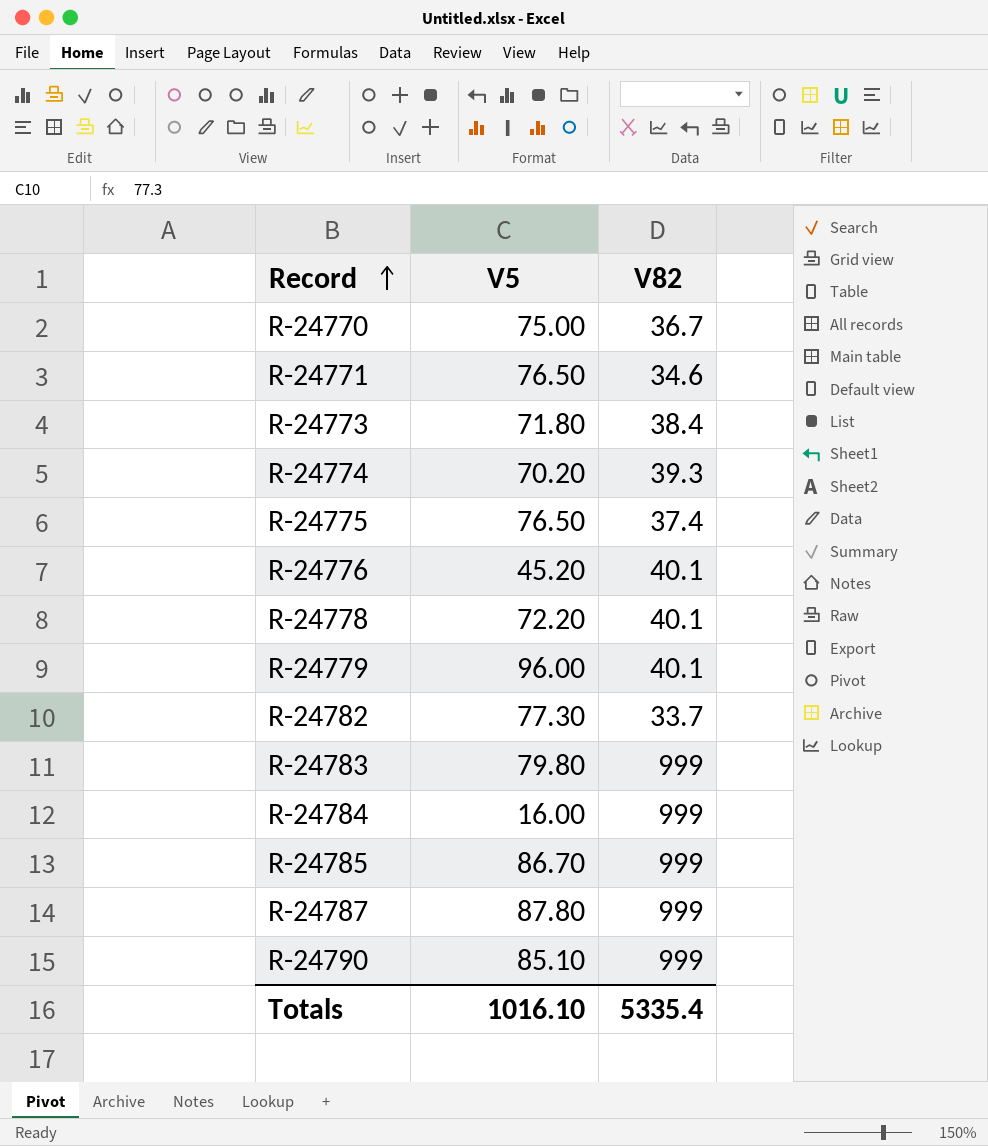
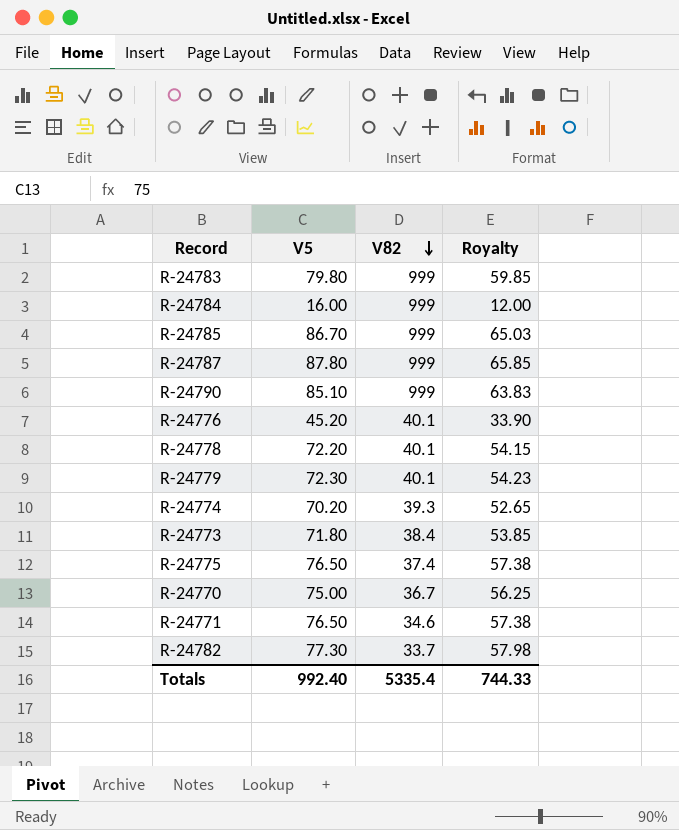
row order: Record ascending -> V82 descending
column Royalty | formula: none -> [V5] * 0.75
R-24779 | V5: 96.00 -> 72.30
Totals | V5: 1016.10 -> 992.40

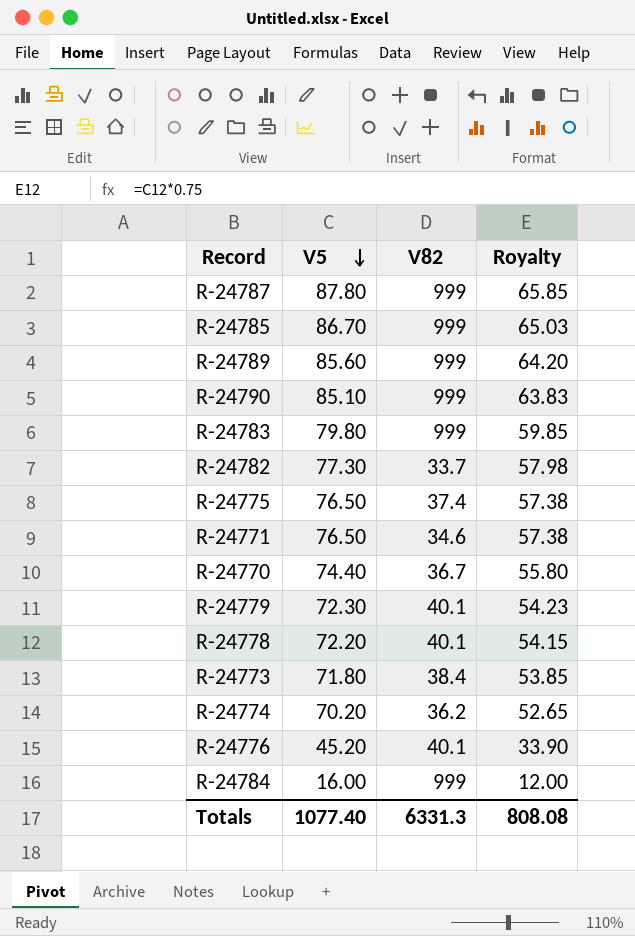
row order: V82 descending -> V5 descending
row R-24789: none -> 85.60 | 999 | 64.20
R-24770 | V5: 75.00 -> 74.40
R-24770 | Royalty: 56.25 -> 55.80
R-24774 | V82: 39.3 -> 36.2
Totals | V5: 992.40 -> 1077.40
Totals | V82: 5335.4 -> 6331.3
Totals | Royalty: 744.33 -> 808.08

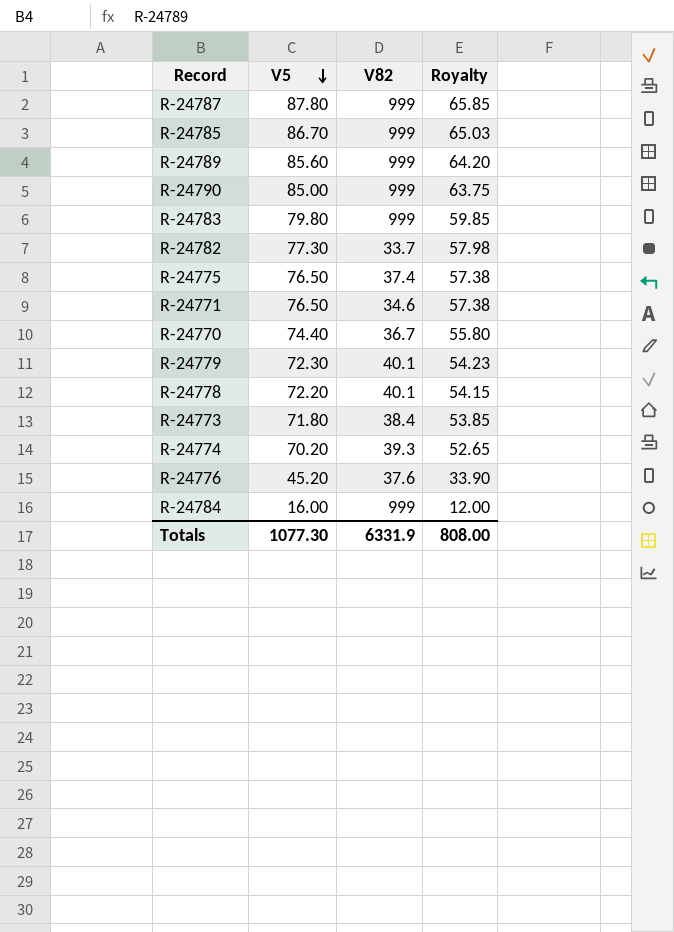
R-24790 | V5: 85.10 -> 85.00
R-24790 | Royalty: 63.83 -> 63.75
R-24774 | V82: 36.2 -> 39.3
R-24776 | V82: 40.1 -> 37.6
Totals | V5: 1077.40 -> 1077.30
Totals | V82: 6331.3 -> 6331.9
Totals | Royalty: 808.08 -> 808.00

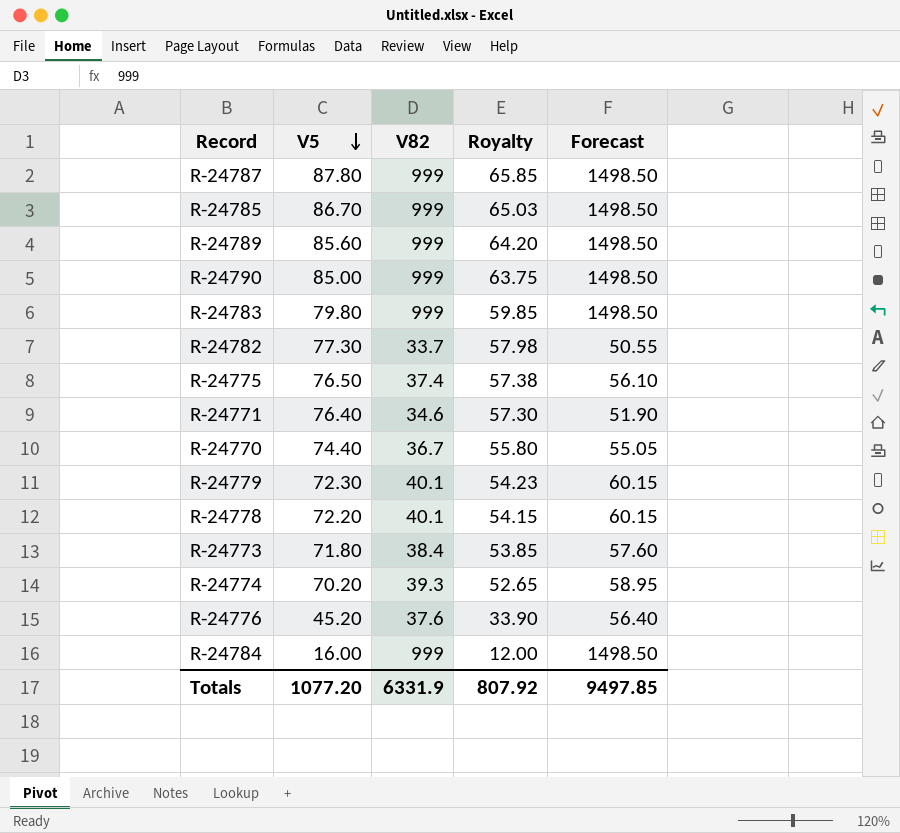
column Forecast | formula: none -> [V82] * 1.5
R-24771 | V5: 76.50 -> 76.40
R-24771 | Royalty: 57.38 -> 57.30
Totals | V5: 1077.30 -> 1077.20
Totals | Royalty: 808.00 -> 807.92

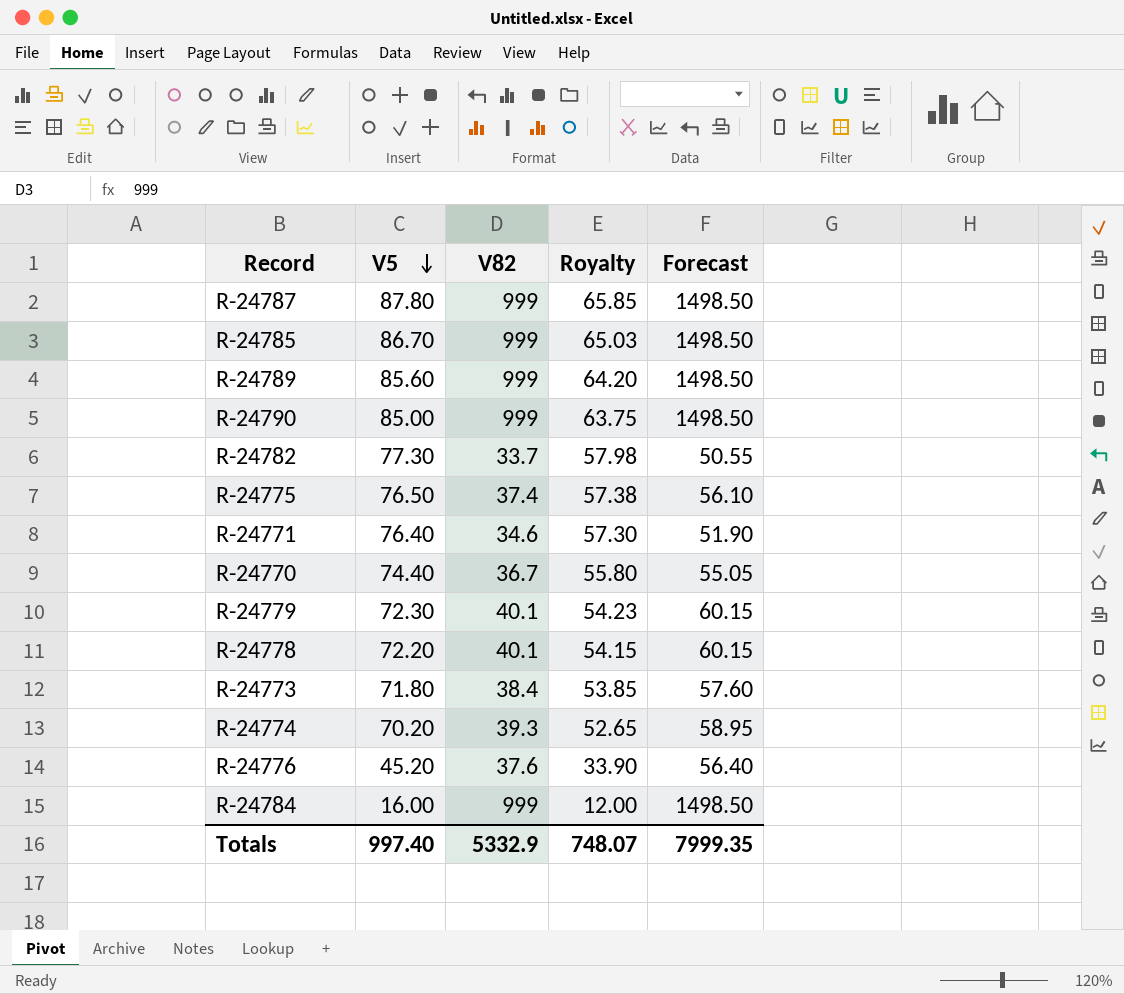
row R-24783: 79.80 | 999 | 59.85 | 1498.50 -> none
Totals | V5: 1077.20 -> 997.40
Totals | V82: 6331.9 -> 5332.9
Totals | Royalty: 807.92 -> 748.07
Totals | Forecast: 9497.85 -> 7999.35

